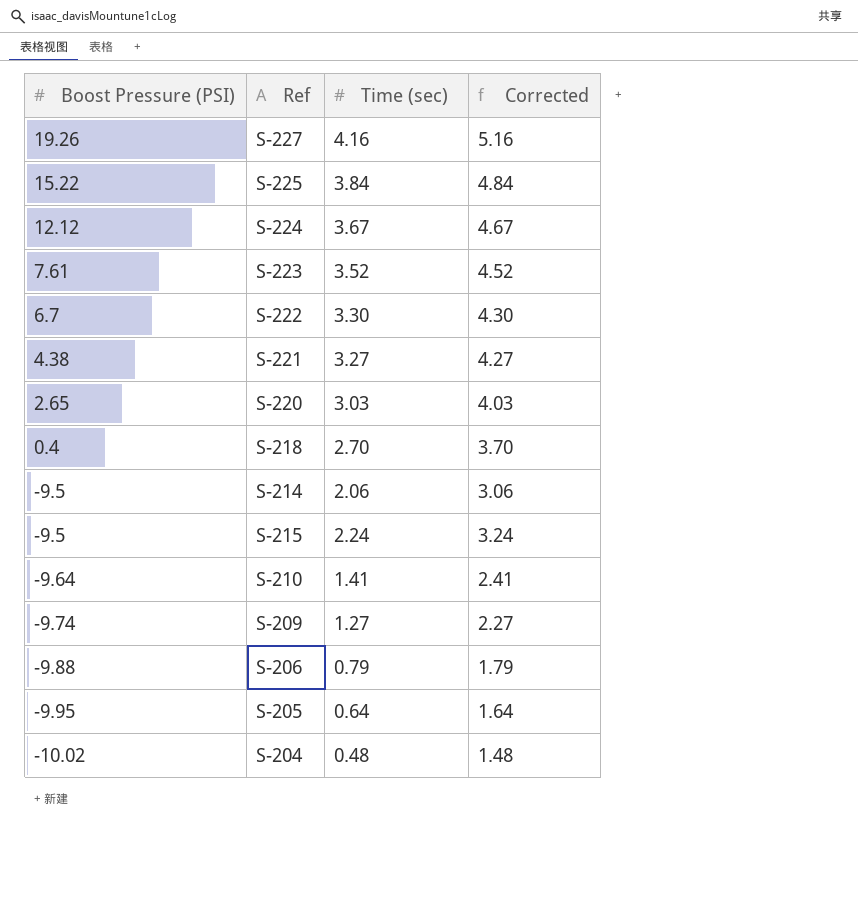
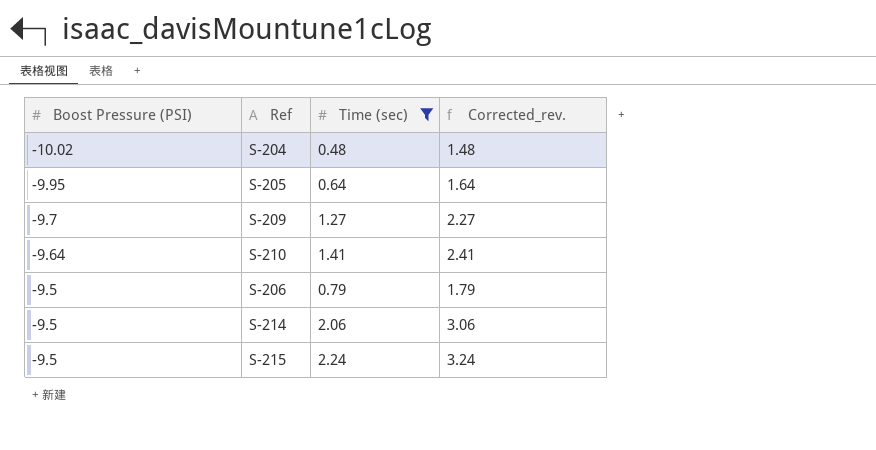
filter: none -> Time (sec) <= 2.24
row order: Boost Pressure (PSI) descending -> Boost Pressure (PSI) ascending
column name: Corrected -> Corrected_rev.
S-209 | Boost Pressure (PSI): -9.74 -> -9.7
S-206 | Boost Pressure (PSI): -9.88 -> -9.5

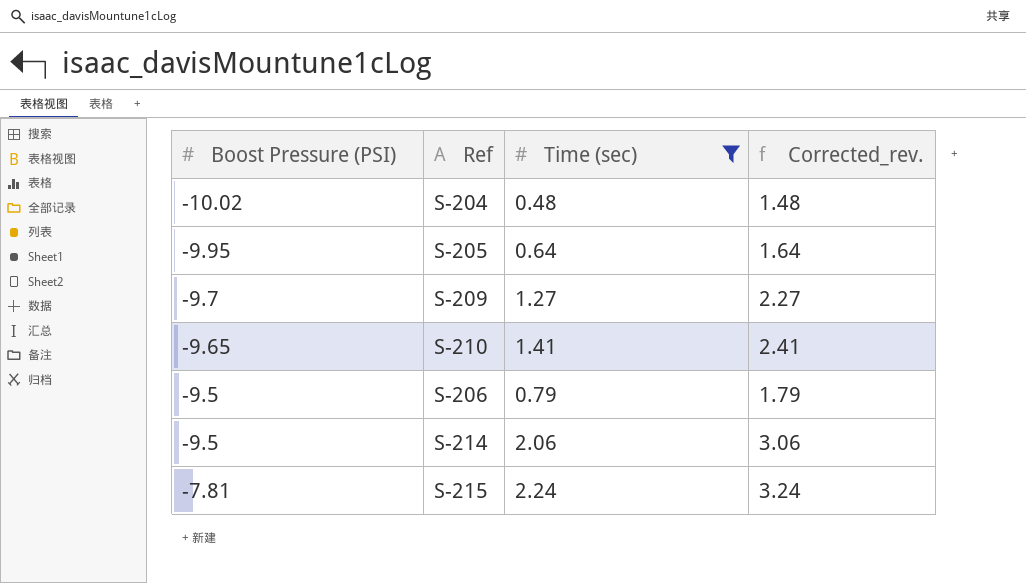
S-210 | Boost Pressure (PSI): -9.64 -> -9.65
S-215 | Boost Pressure (PSI): -9.5 -> -7.81

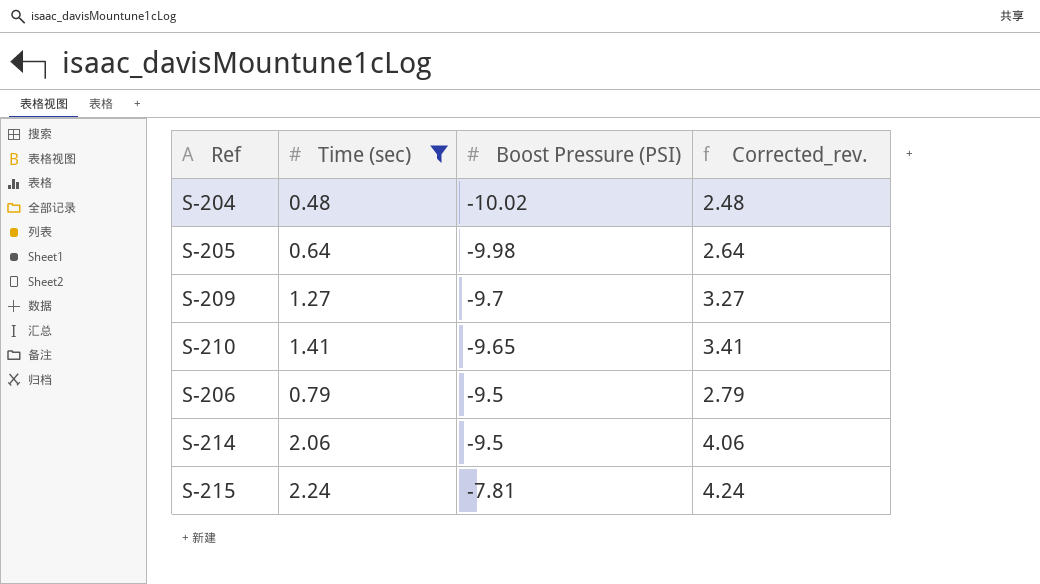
column Boost Pressure (PSI) | position: 1 -> 3
column Corrected_rev. | formula: [Time (sec)] + 1 -> [Time (sec)] + 2
S-205 | Boost Pressure (PSI): -9.95 -> -9.98

